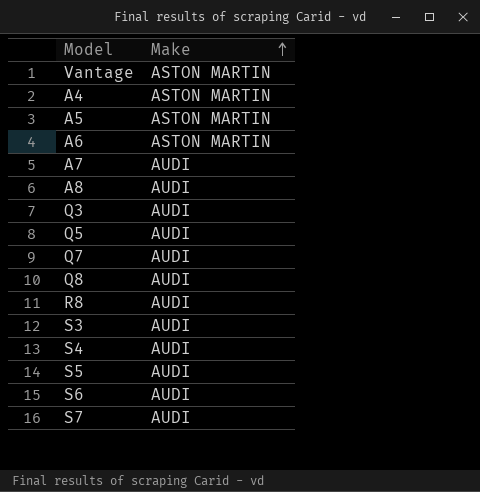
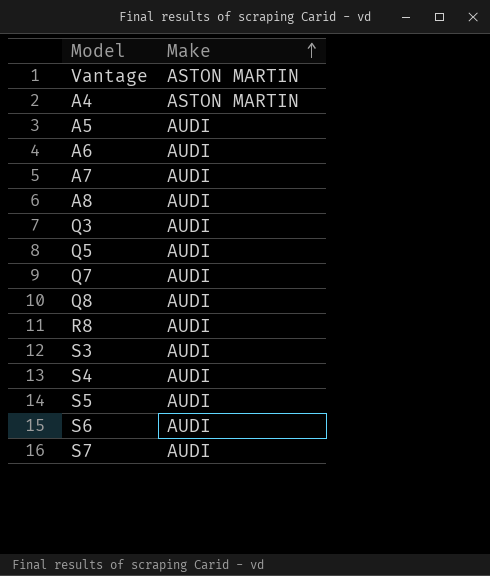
A5 | Make: ASTON MARTIN -> AUDI
A6 | Make: ASTON MARTIN -> AUDI

